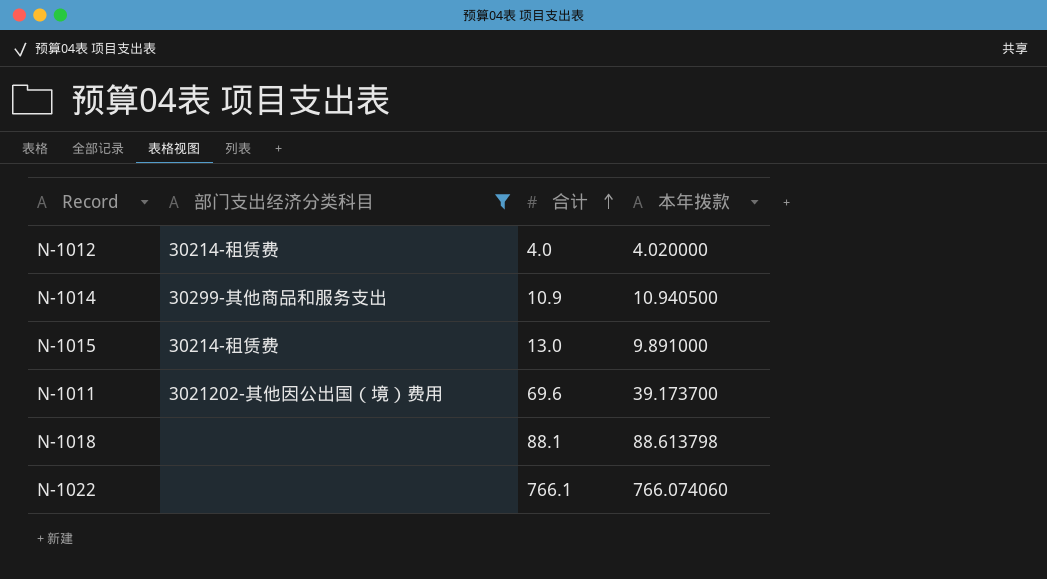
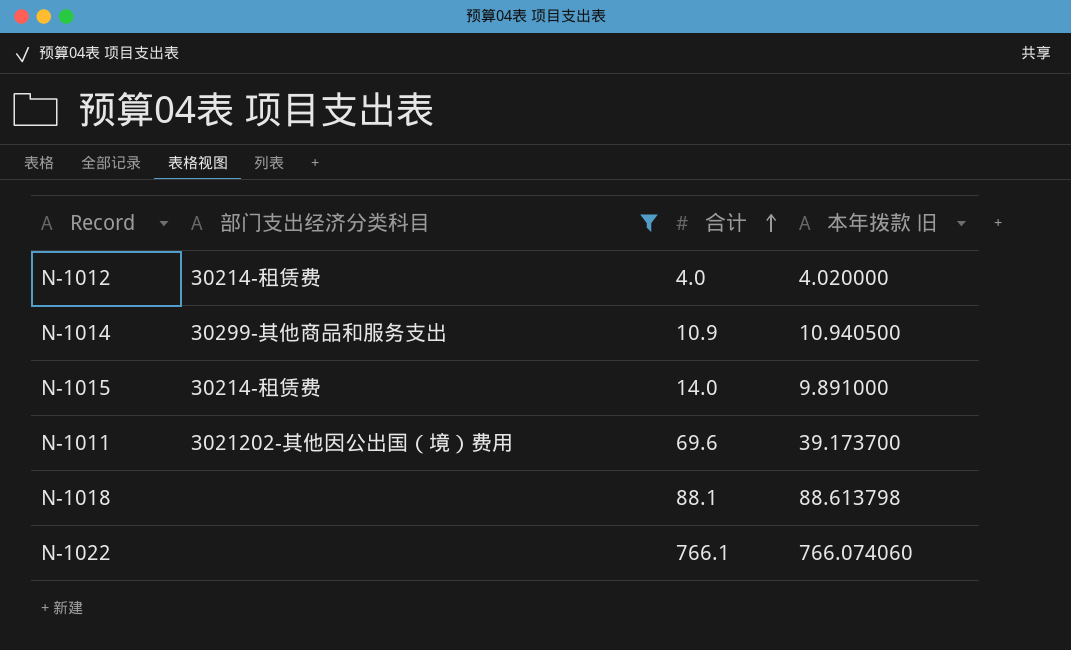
column name: 本年拨款 -> 本年拨款 旧
N-1015 | 合计: 13.0 -> 14.0

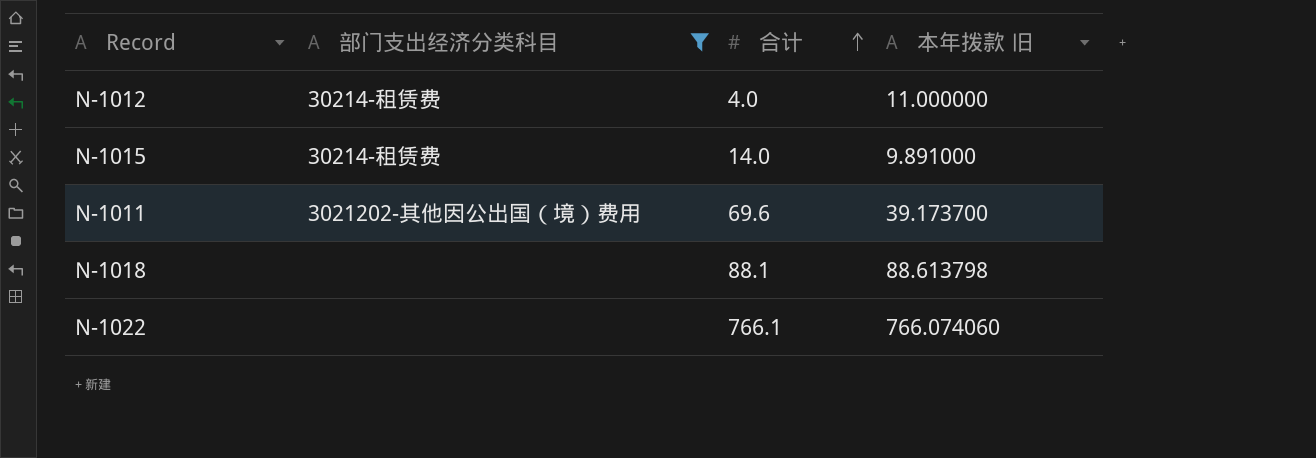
row N-1014: 30299-其他商品和服务支出 | 10.9 | 10.940500 -> none
N-1012 | 本年拨款 旧: 4.020000 -> 11.000000

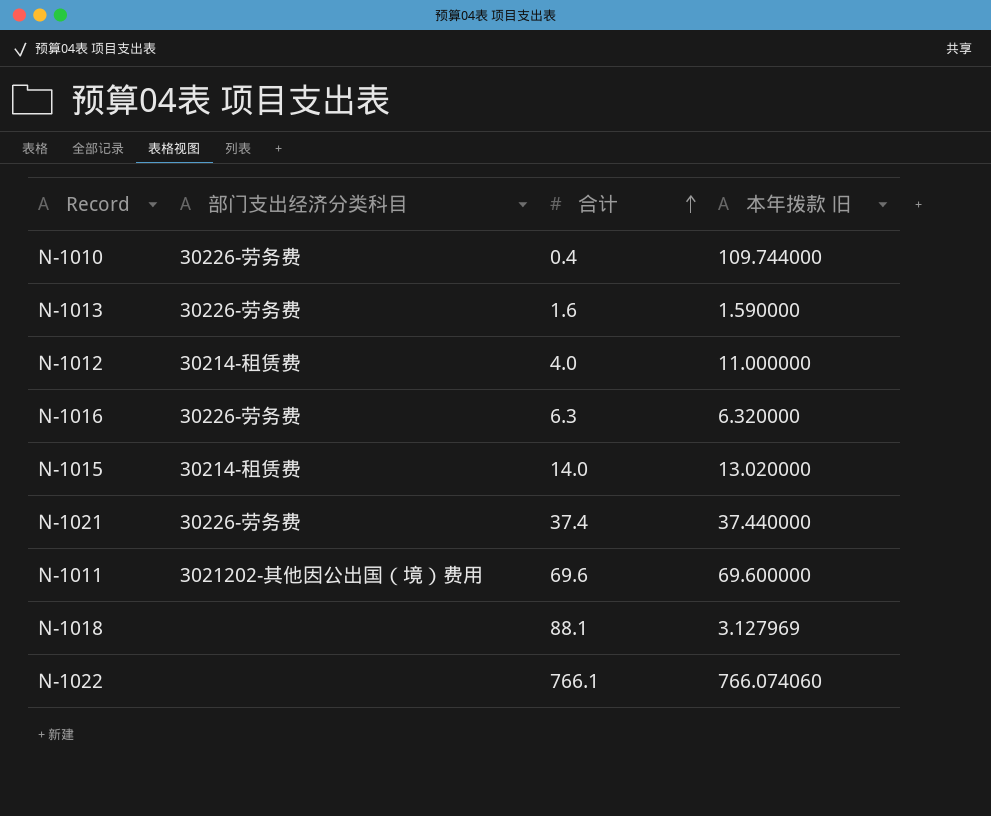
filter: 部门支出经济分类科目 != 30226-劳务费 -> none
N-1015 | 本年拨款 旧: 9.891000 -> 13.020000
N-1011 | 本年拨款 旧: 39.173700 -> 69.600000
N-1018 | 本年拨款 旧: 88.613798 -> 3.127969

